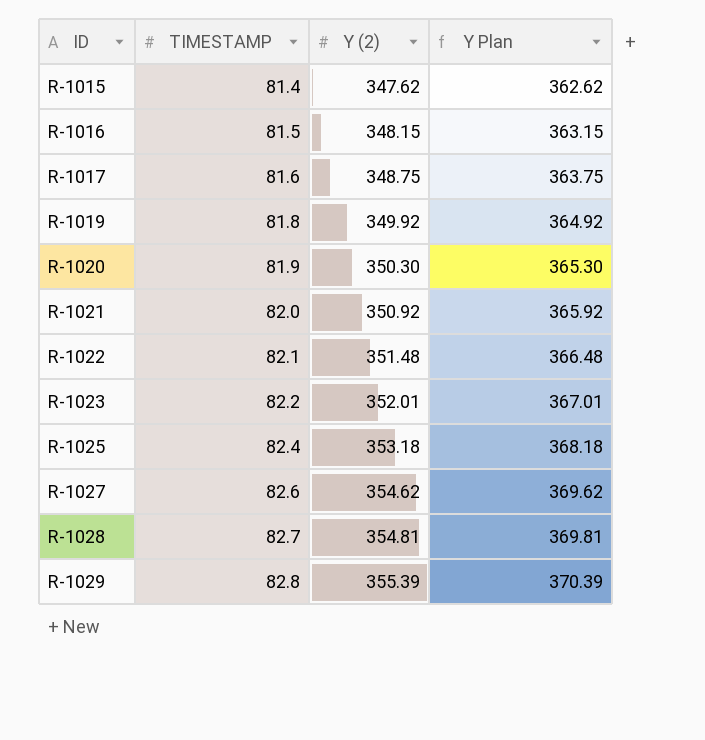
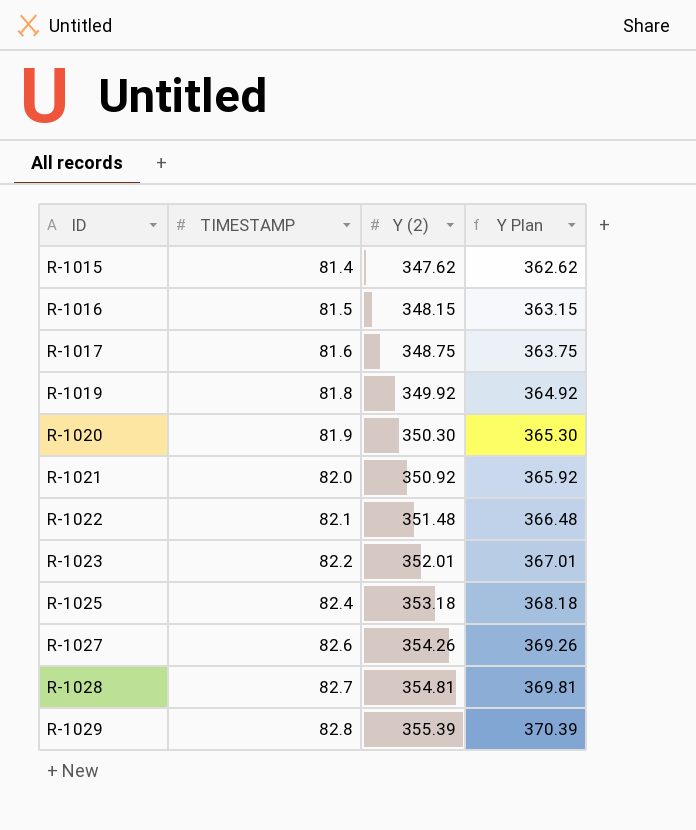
R-1027 | Y (2): 354.62 -> 354.26
R-1027 | Y Plan: 369.62 -> 369.26

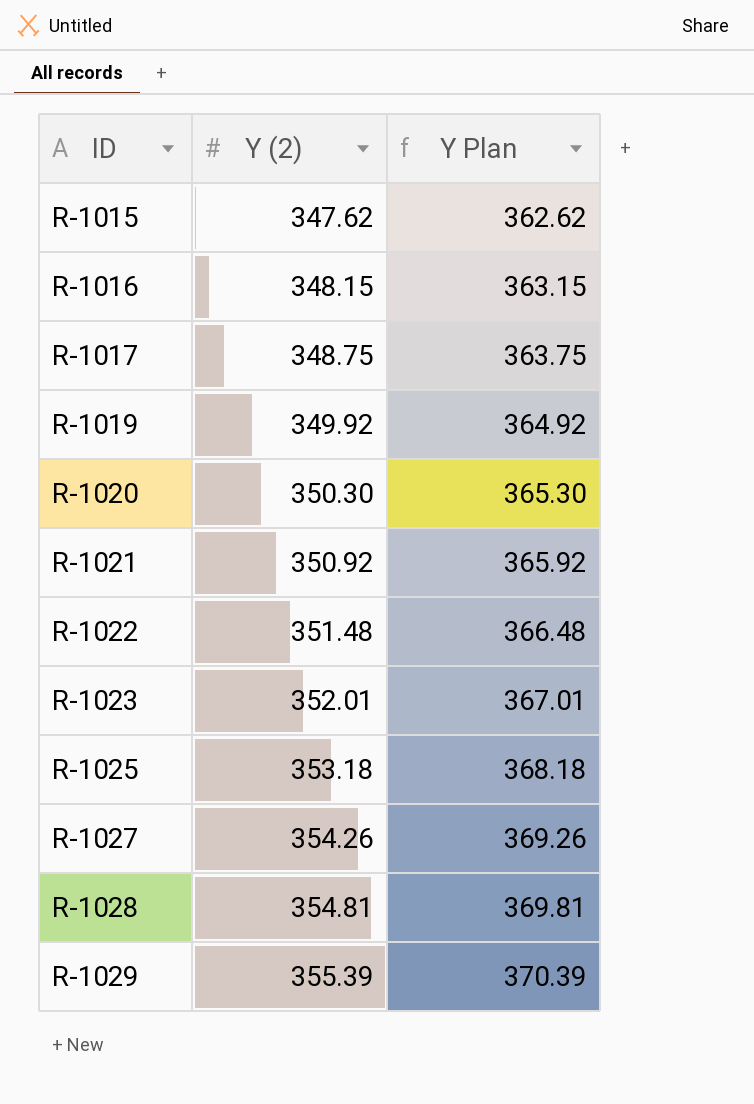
column TIMESTAMP | position: 2 -> none

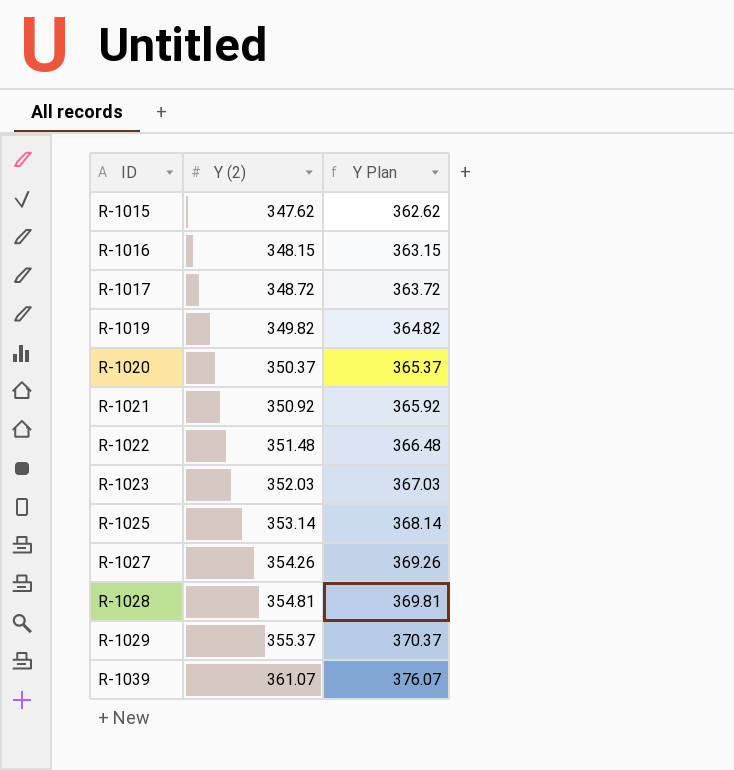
R-1017 | Y (2): 348.75 -> 348.72
R-1017 | Y Plan: 363.75 -> 363.72
R-1019 | Y (2): 349.92 -> 349.82
R-1019 | Y Plan: 364.92 -> 364.82
R-1020 | Y (2): 350.30 -> 350.37
R-1020 | Y Plan: 365.30 -> 365.37
R-1023 | Y (2): 352.01 -> 352.03
R-1023 | Y Plan: 367.01 -> 367.03
R-1025 | Y (2): 353.18 -> 353.14
R-1025 | Y Plan: 368.18 -> 368.14
R-1029 | Y (2): 355.39 -> 355.37
R-1029 | Y Plan: 370.39 -> 370.37
row R-1039: none -> 361.07 | 376.07

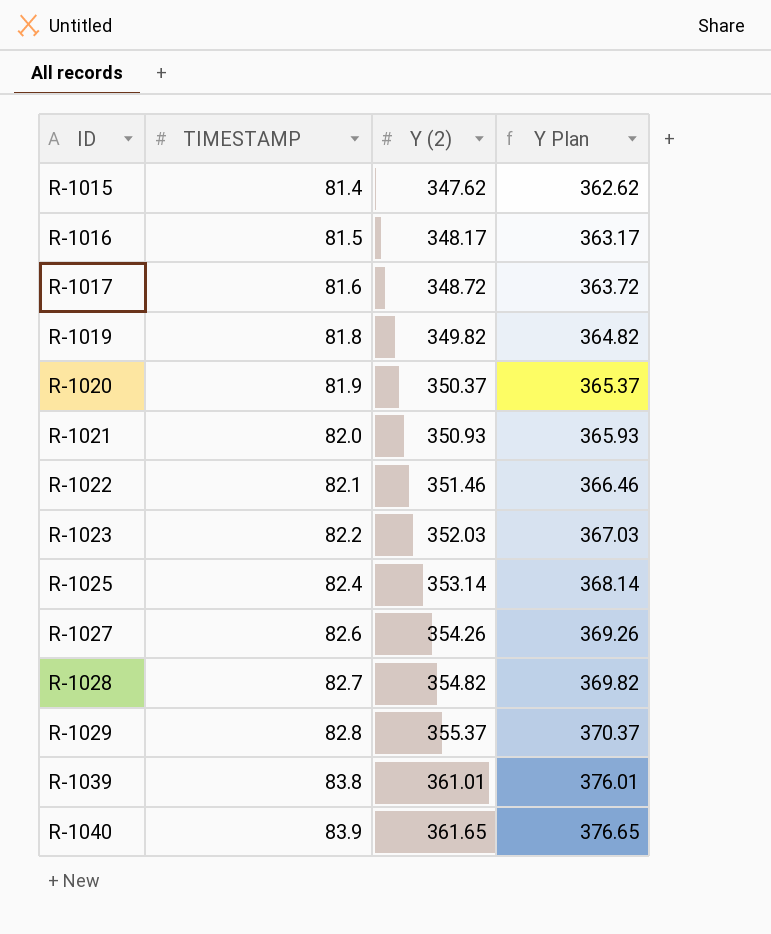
column TIMESTAMP | position: none -> 2
R-1016 | Y (2): 348.15 -> 348.17
R-1016 | Y Plan: 363.15 -> 363.17
R-1021 | Y (2): 350.92 -> 350.93
R-1021 | Y Plan: 365.92 -> 365.93
R-1022 | Y (2): 351.48 -> 351.46
R-1022 | Y Plan: 366.48 -> 366.46
R-1028 | Y (2): 354.81 -> 354.82
R-1028 | Y Plan: 369.81 -> 369.82
R-1039 | Y (2): 361.07 -> 361.01
R-1039 | Y Plan: 376.07 -> 376.01
row R-1040: none -> 83.9 | 361.65 | 376.65

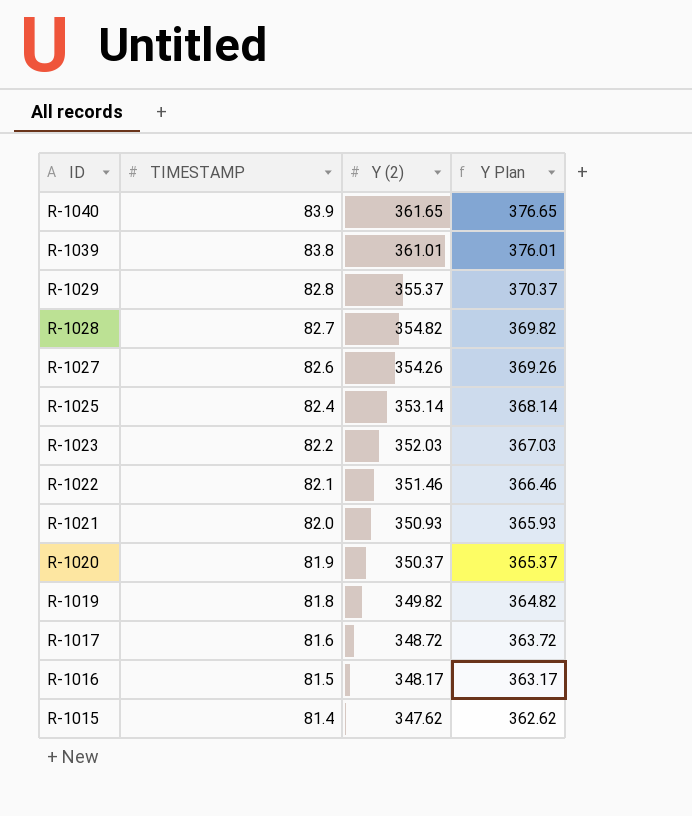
row order: ID ascending -> ID descending

